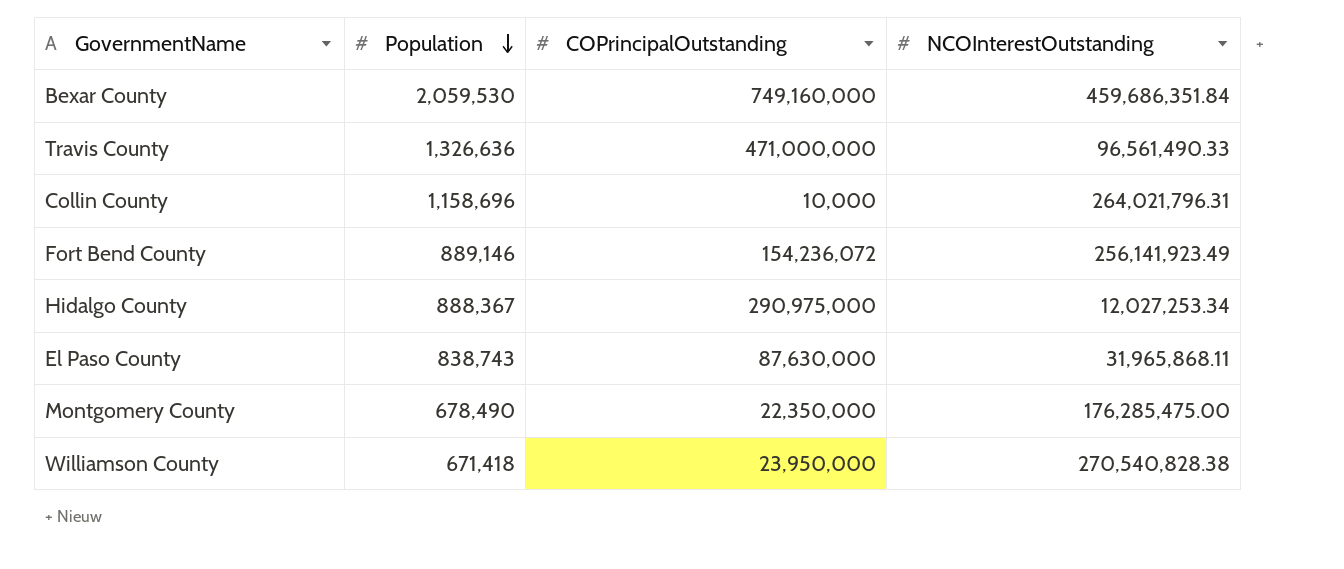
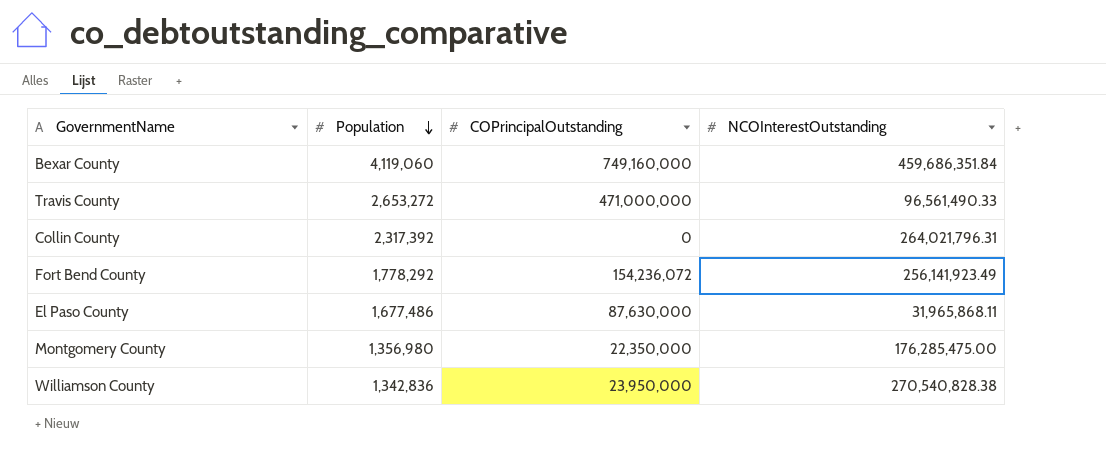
row Hidalgo County: 888,367 | 290,975,000 | 12,027,253.34 -> none
Bexar County | Population: 2,059,530 -> 4,119,060
Travis County | Population: 1,326,636 -> 2,653,272
Collin County | Population: 1,158,696 -> 2,317,392
Collin County | COPrincipalOutstanding: 10,000 -> 0
Fort Bend County | Population: 889,146 -> 1,778,292
El Paso County | Population: 838,743 -> 1,677,486
Montgomery County | Population: 678,490 -> 1,356,980
Williamson County | Population: 671,418 -> 1,342,836

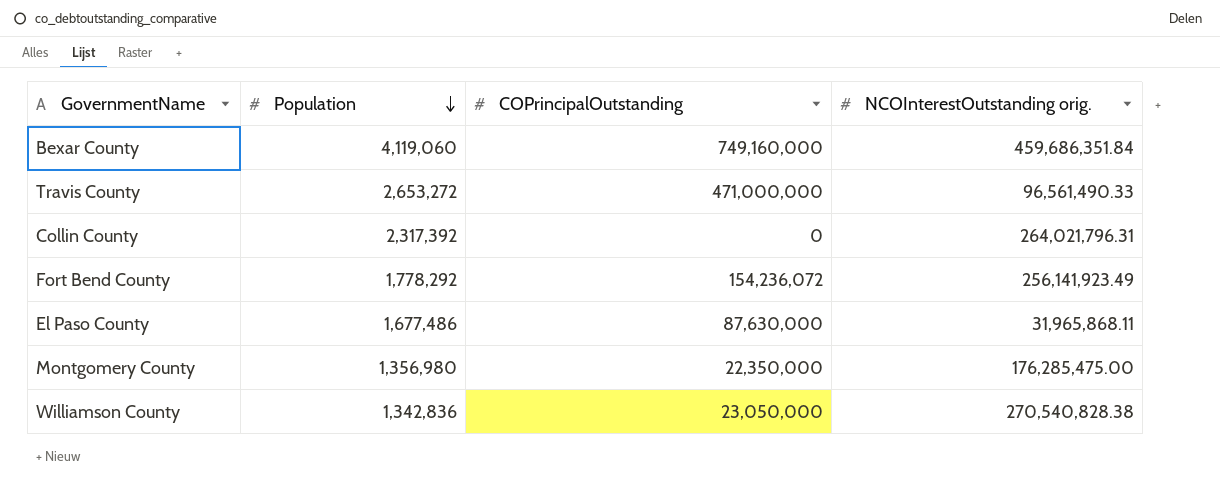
column name: NCOInterestOutstanding -> NCOInterestOutstanding orig.
Williamson County | COPrincipalOutstanding: 23,950,000 -> 23,050,000

